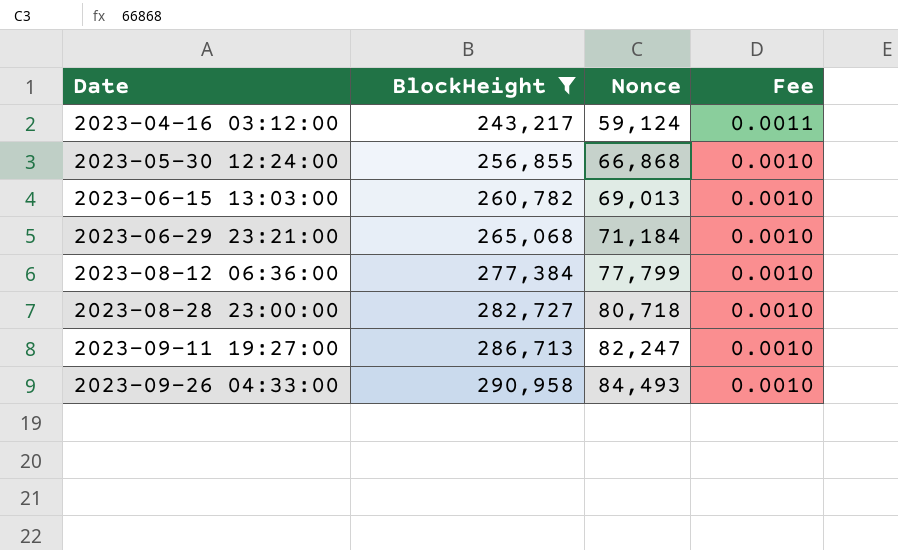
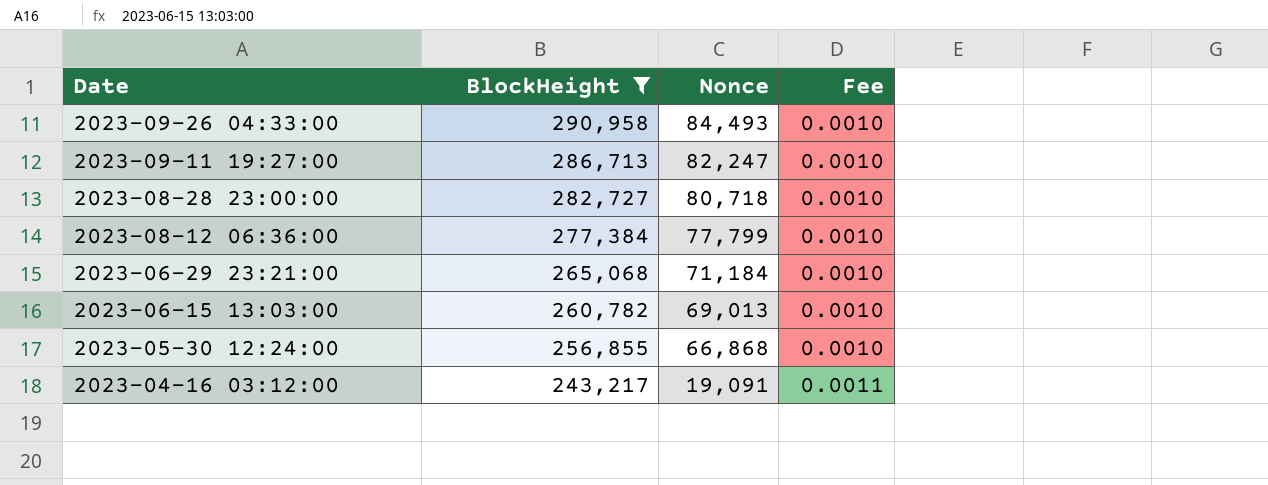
row order: Date ascending -> Date descending
2023-04-16 03:12:00 | Nonce: 59,124 -> 19,091

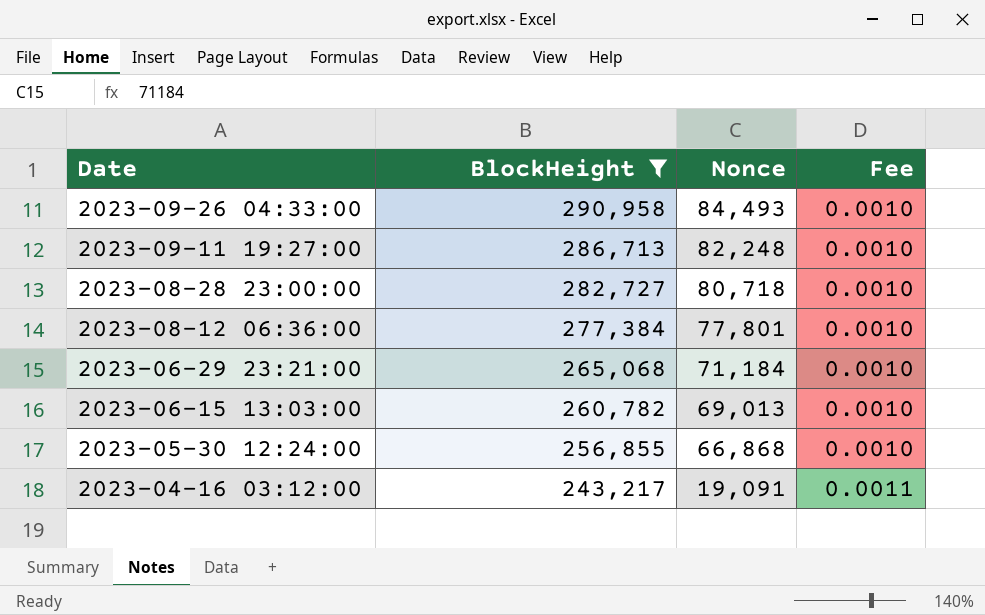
2023-09-11 19:27:00 | Nonce: 82,247 -> 82,248
2023-08-12 06:36:00 | Nonce: 77,799 -> 77,801

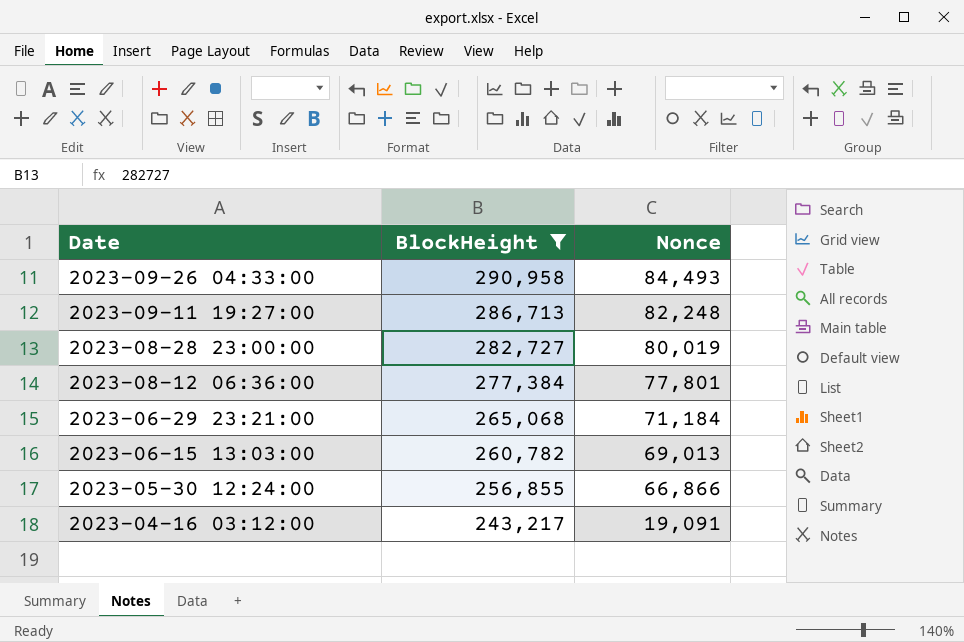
column Fee | position: 4 -> none
2023-08-28 23:00:00 | Nonce: 80,718 -> 80,019
2023-05-30 12:24:00 | Nonce: 66,868 -> 66,866

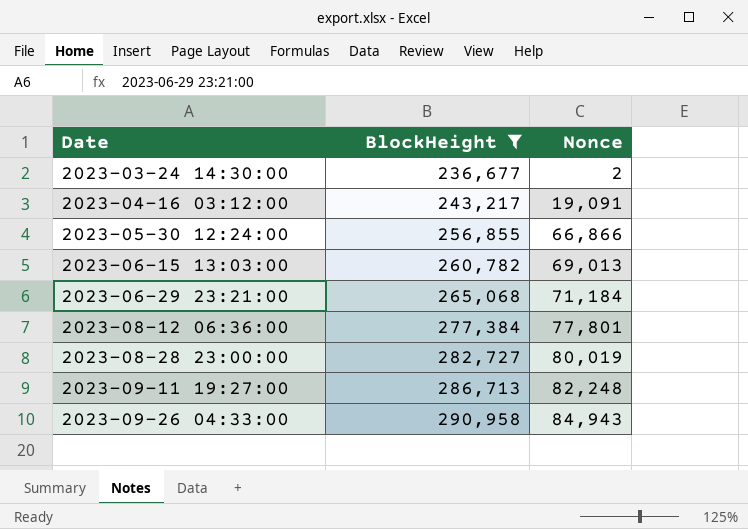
row order: Date descending -> Date ascending
row 2023-03-24 14:30:00: none -> 236,677 | 2
2023-09-26 04:33:00 | Nonce: 84,493 -> 84,943

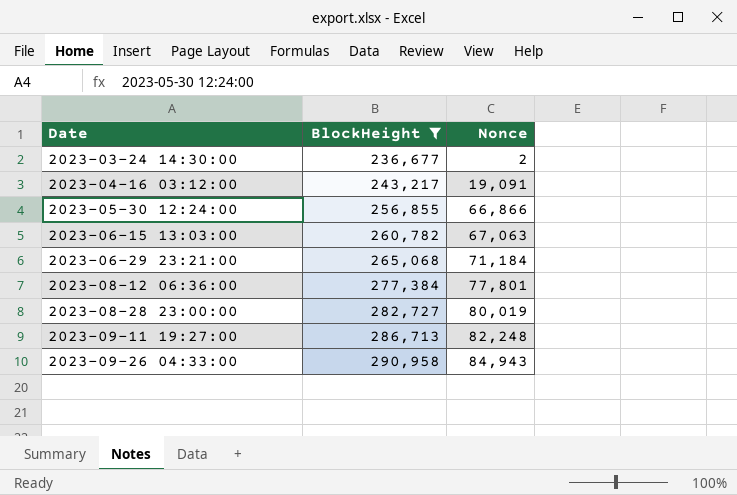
2023-06-15 13:03:00 | Nonce: 69,013 -> 67,063

